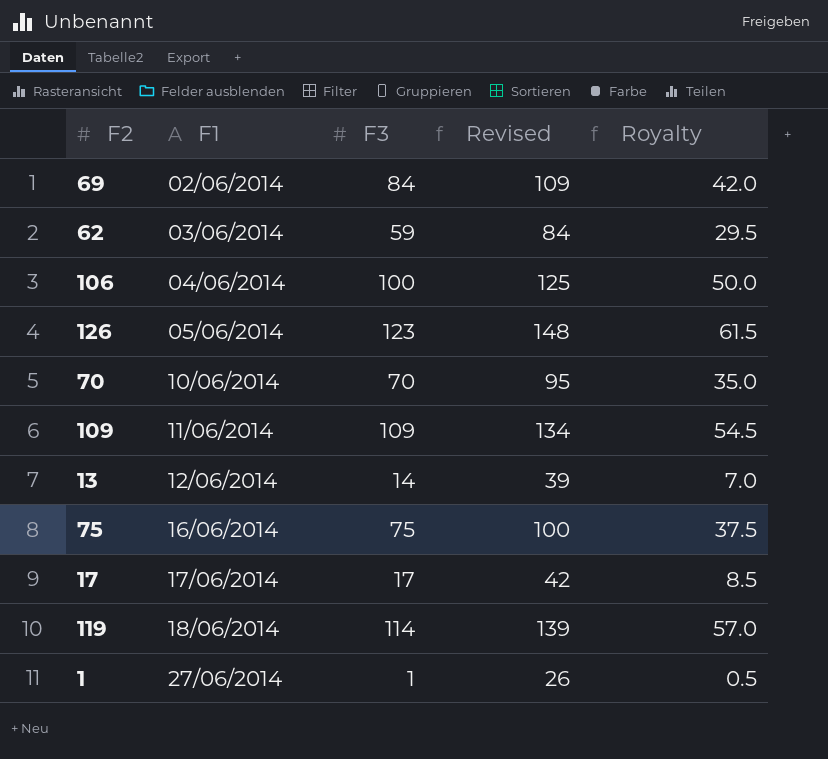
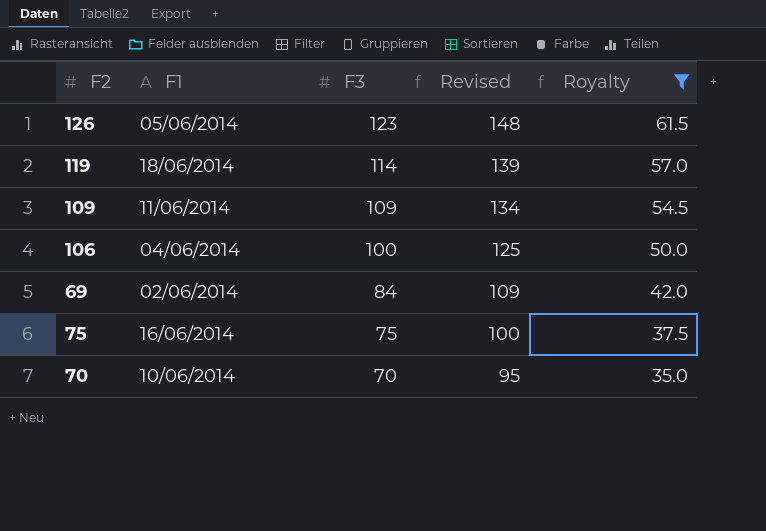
filter: none -> Royalty >= 35.0
row order: F1 ascending -> F3 descending

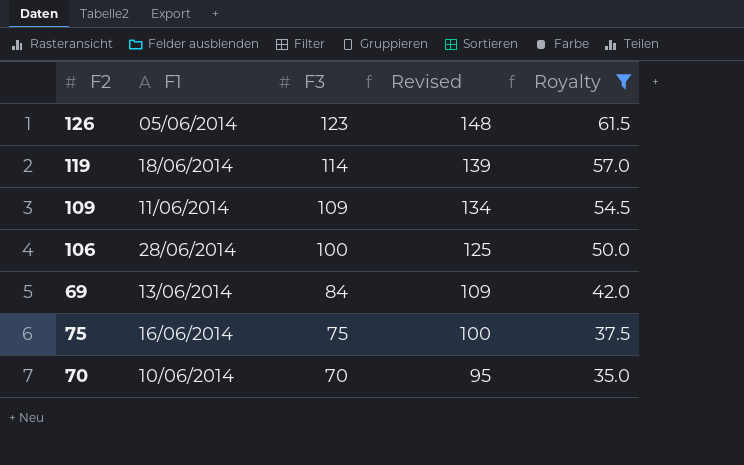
106 | F1: 04/06/2014 -> 28/06/2014
69 | F1: 02/06/2014 -> 13/06/2014

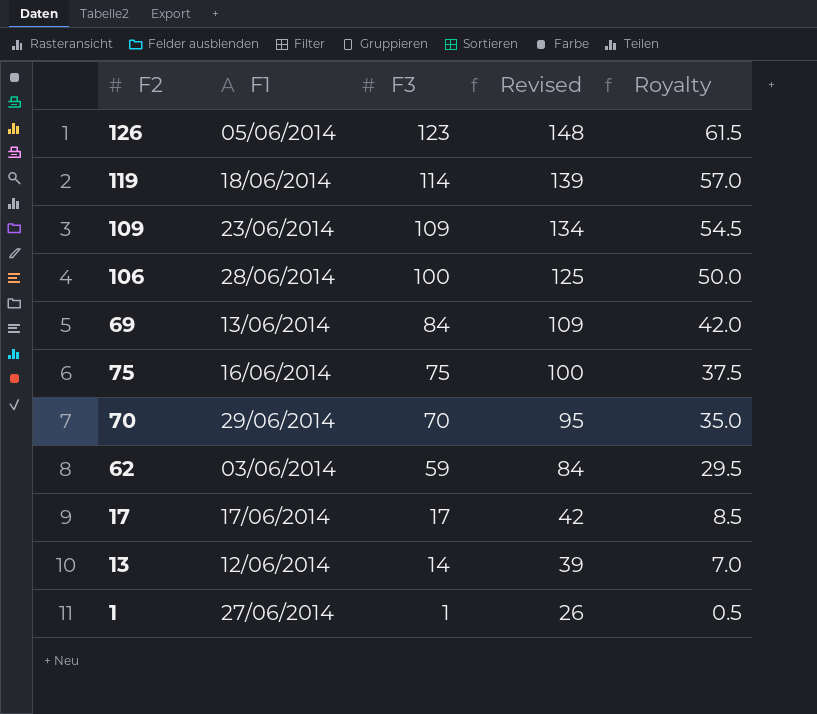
filter: Royalty >= 35.0 -> none
109 | F1: 11/06/2014 -> 23/06/2014
70 | F1: 10/06/2014 -> 29/06/2014

